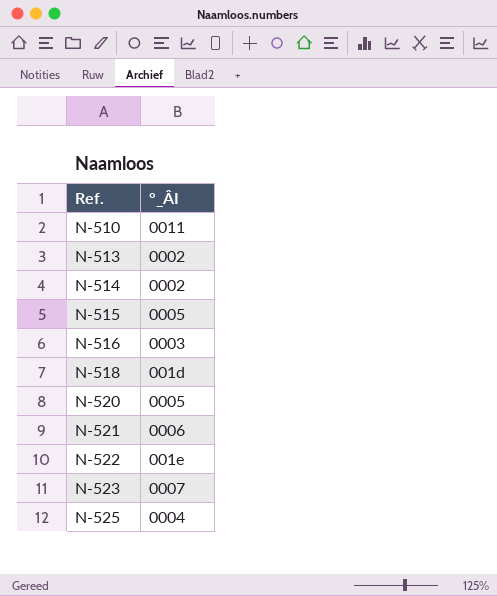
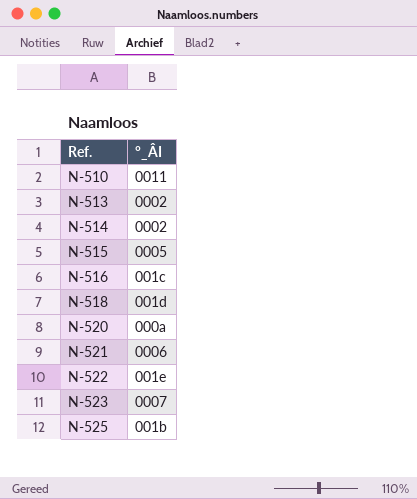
N-516 | °_ÂI: 0003 -> 001c
N-520 | °_ÂI: 0005 -> 000a
N-525 | °_ÂI: 0004 -> 001b

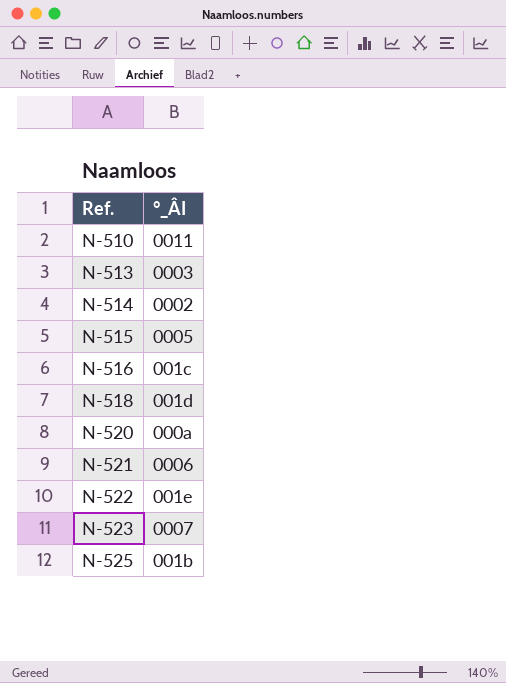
N-513 | °_ÂI: 0002 -> 0003

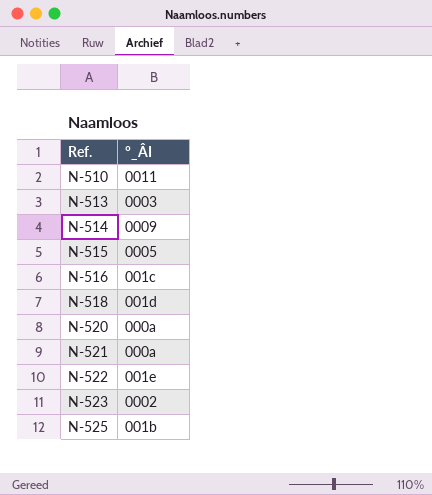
N-514 | °_ÂI: 0002 -> 0009
N-521 | °_ÂI: 0006 -> 000a
N-523 | °_ÂI: 0007 -> 0002

